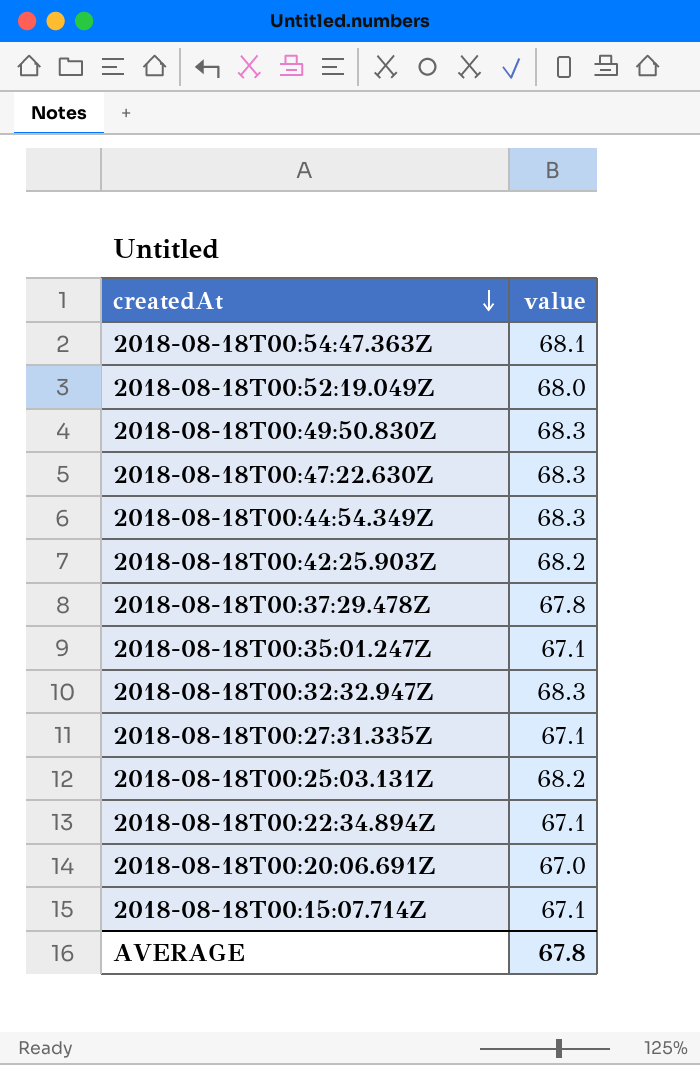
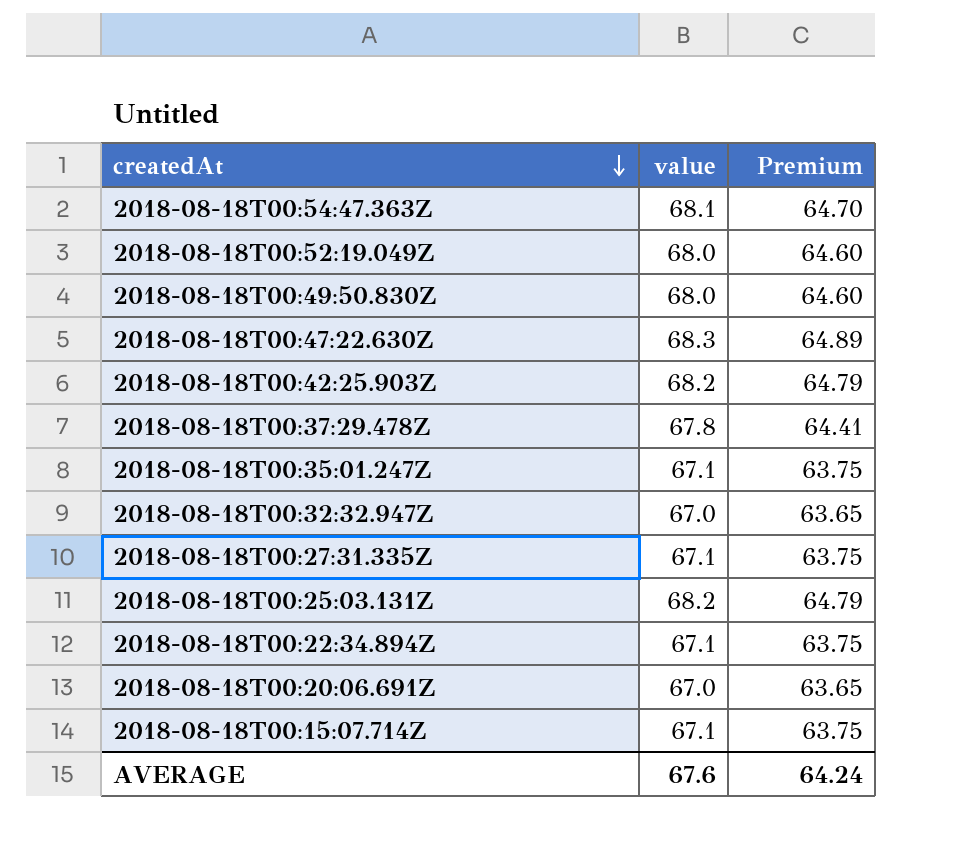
column Premium | formula: none -> [value] * 0.95
row 2018-08-18T00:44:54.349Z: 68.3 -> none
2018-08-18T00:49:50.830Z | value: 68.3 -> 68.0
2018-08-18T00:32:32.947Z | value: 68.3 -> 67.0
AVERAGE | value: 67.8 -> 67.6

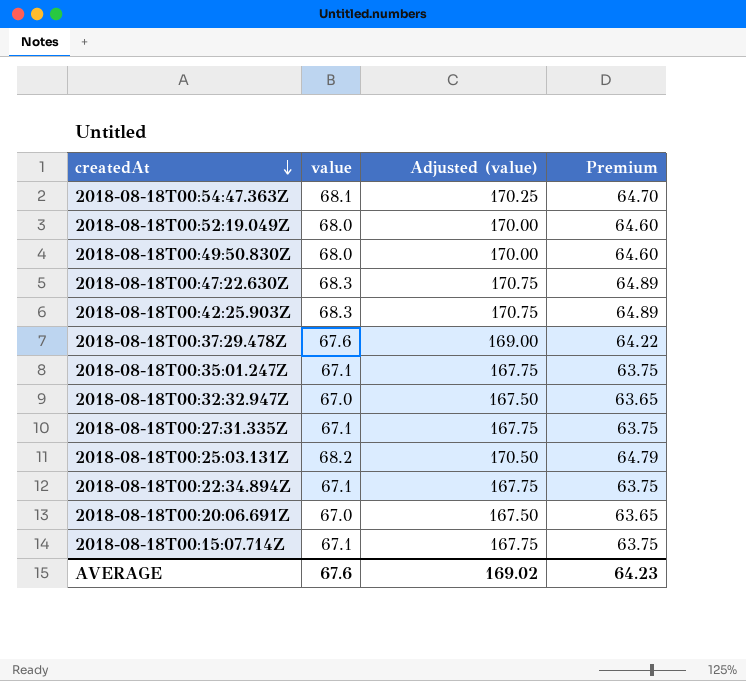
column Adjusted (value) | formula: none -> [value] * 2.5
2018-08-18T00:42:25.903Z | value: 68.2 -> 68.3
2018-08-18T00:42:25.903Z | Premium: 64.79 -> 64.89
2018-08-18T00:37:29.478Z | value: 67.8 -> 67.6
2018-08-18T00:37:29.478Z | Premium: 64.41 -> 64.22
AVERAGE | Premium: 64.24 -> 64.23

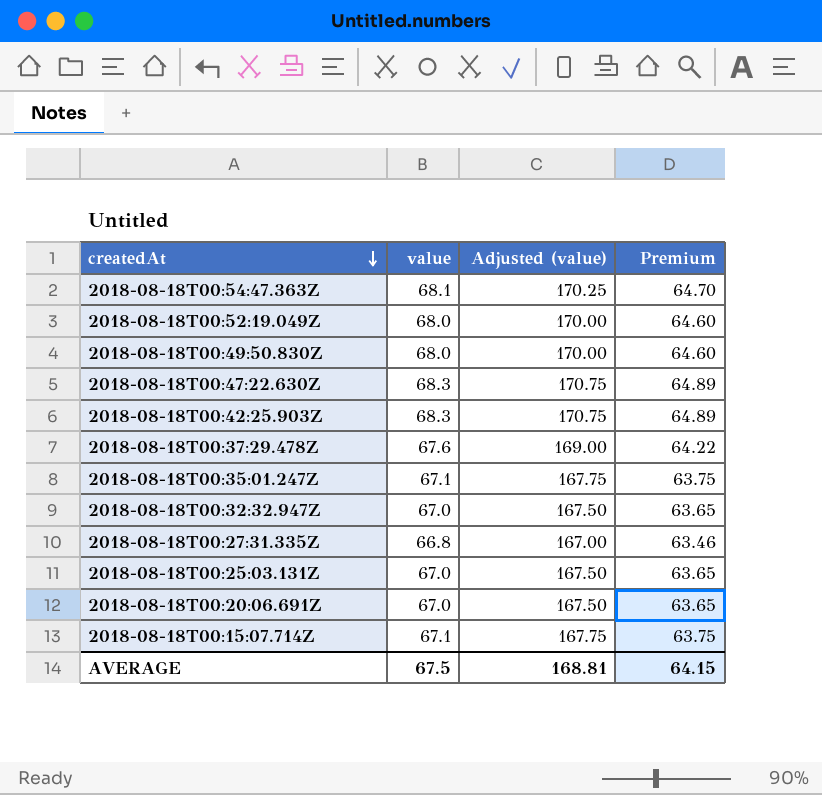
row 2018-08-18T00:22:34.894Z: 67.1 | 167.75 | 63.75 -> none
2018-08-18T00:27:31.335Z | value: 67.1 -> 66.8
2018-08-18T00:27:31.335Z | Adjusted (value): 167.75 -> 167.00
2018-08-18T00:27:31.335Z | Premium: 63.75 -> 63.46
2018-08-18T00:25:03.131Z | value: 68.2 -> 67.0
2018-08-18T00:25:03.131Z | Adjusted (value): 170.50 -> 167.50
2018-08-18T00:25:03.131Z | Premium: 64.79 -> 63.65
AVERAGE | value: 67.6 -> 67.5
AVERAGE | Adjusted (value): 169.02 -> 168.81
AVERAGE | Premium: 64.23 -> 64.15

